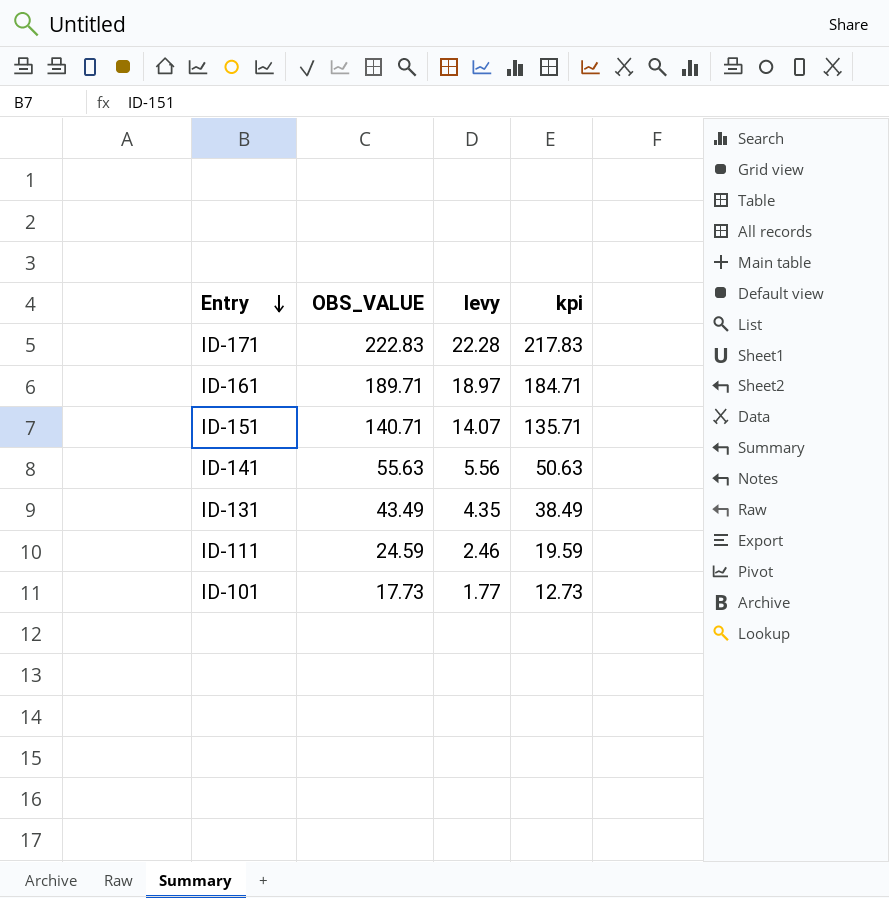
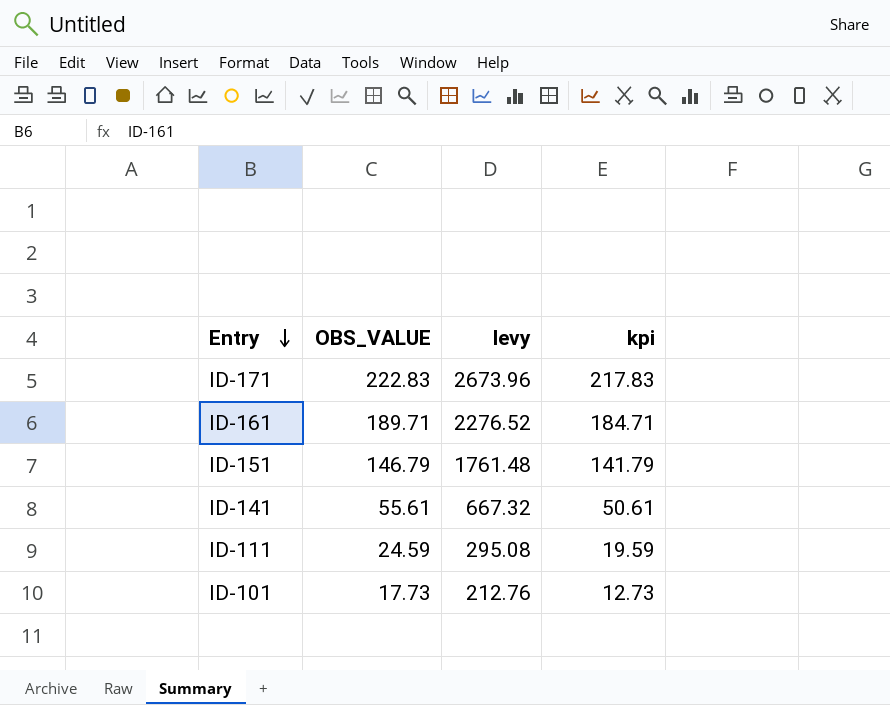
column levy | formula: [OBS_VALUE] * 0.1 -> [OBS_VALUE] * 12
row ID-131: 43.49 | 4.35 | 38.49 -> none
ID-151 | OBS_VALUE: 140.71 -> 146.79
ID-151 | kpi: 135.71 -> 141.79
ID-141 | OBS_VALUE: 55.63 -> 55.61
ID-141 | kpi: 50.63 -> 50.61

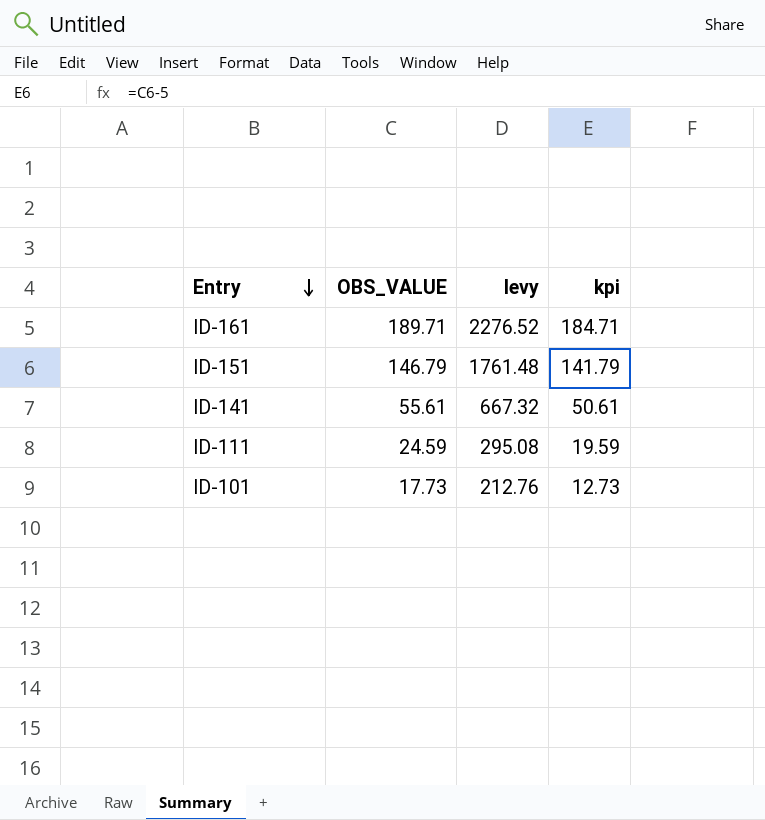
row ID-171: 222.83 | 2673.96 | 217.83 -> none

